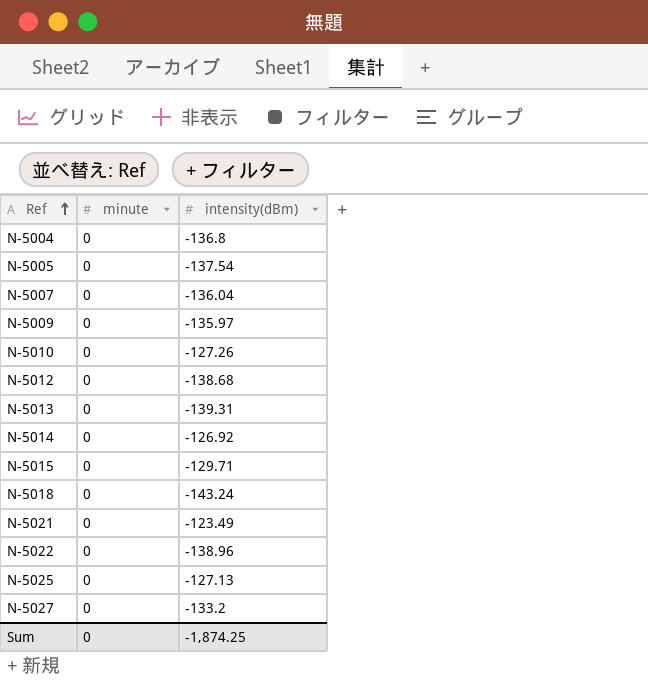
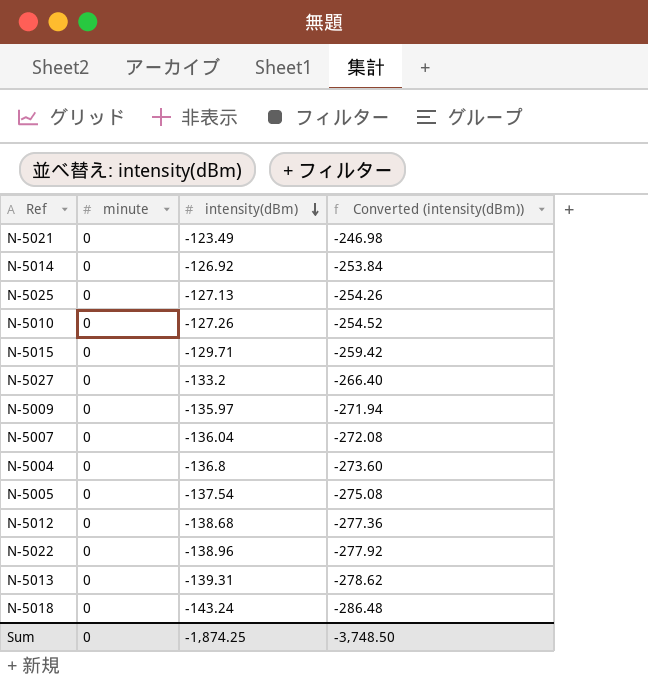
row order: Ref ascending -> intensity(dBm) descending
column Converted (intensity(dBm)) | formula: none -> [intensity(dBm)] * 2

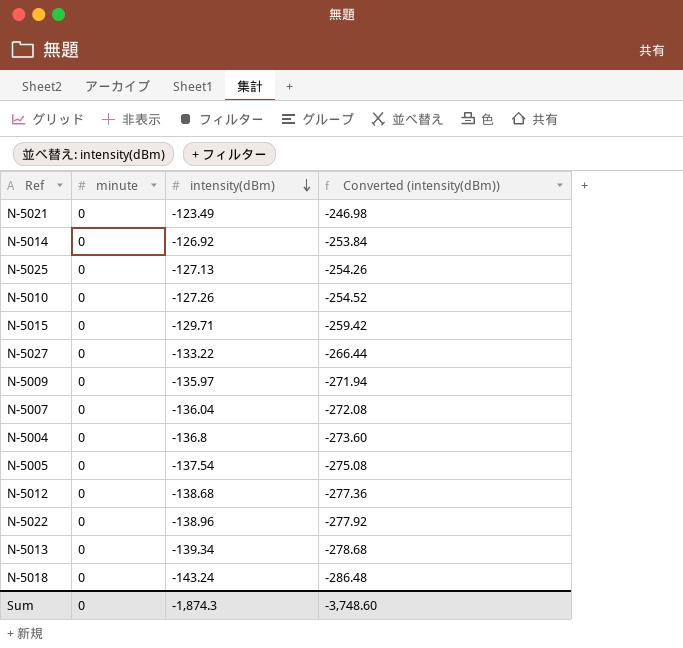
N-5027 | intensity(dBm): -133.2 -> -133.22
N-5027 | Converted (intensity(dBm)): -266.40 -> -266.44
N-5013 | intensity(dBm): -139.31 -> -139.34
N-5013 | Converted (intensity(dBm)): -278.62 -> -278.68
Sum | intensity(dBm): -1,874.25 -> -1,874.3
Sum | Converted (intensity(dBm)): -3,748.50 -> -3,748.60

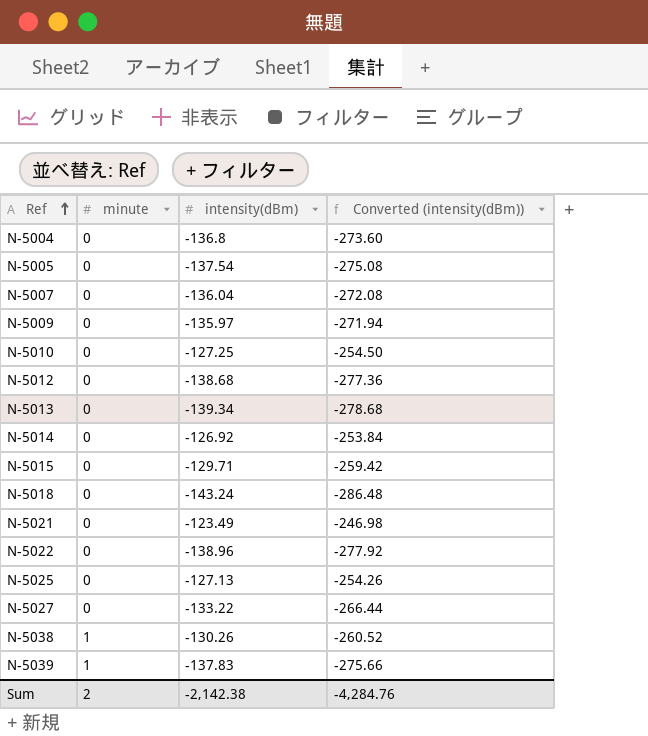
row order: intensity(dBm) descending -> Ref ascending
N-5010 | intensity(dBm): -127.26 -> -127.25
N-5010 | Converted (intensity(dBm)): -254.52 -> -254.50
row N-5038: none -> 1 | -130.26 | -260.52
row N-5039: none -> 1 | -137.83 | -275.66
Sum | minute: 0 -> 2
Sum | intensity(dBm): -1,874.3 -> -2,142.38
Sum | Converted (intensity(dBm)): -3,748.60 -> -4,284.76

